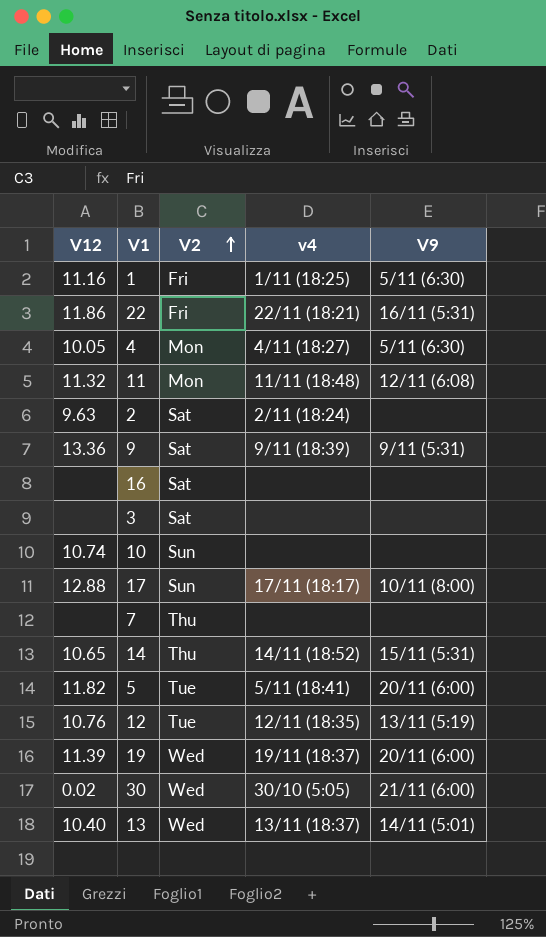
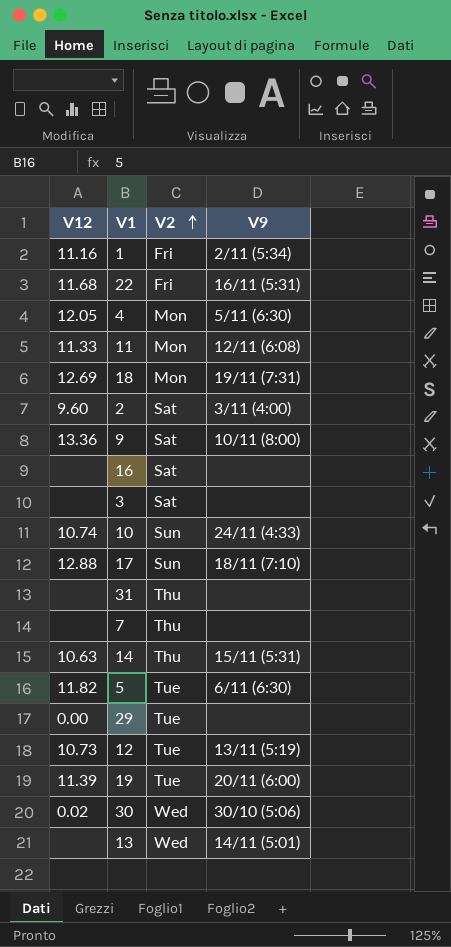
column v4 | position: 4 -> none
1 | V9: 5/11 (6:30) -> 2/11 (5:34)
22 | V12: 11.86 -> 11.68
4 | V12: 10.05 -> 12.05
11 | V12: 11.32 -> 11.33
row 18: none -> 12.69 | Mon | 19/11 (7:31)
2 | V12: 9.63 -> 9.60
2 | V9: none -> 3/11 (4:00)
9 | V9: 9/11 (5:31) -> 10/11 (8:00)
10 | V9: none -> 24/11 (4:33)
17 | V9: 10/11 (8:00) -> 18/11 (7:10)
row 31: none -> none | Thu | none
14 | V12: 10.65 -> 10.63
5 | V9: 20/11 (6:00) -> 6/11 (6:30)
row 29: none -> 0.00 | Tue | none
12 | V12: 10.76 -> 10.73
19 | V2: Wed -> Tue
30 | V9: 21/11 (6:00) -> 30/10 (5:06)
13 | V12: 10.40 -> none

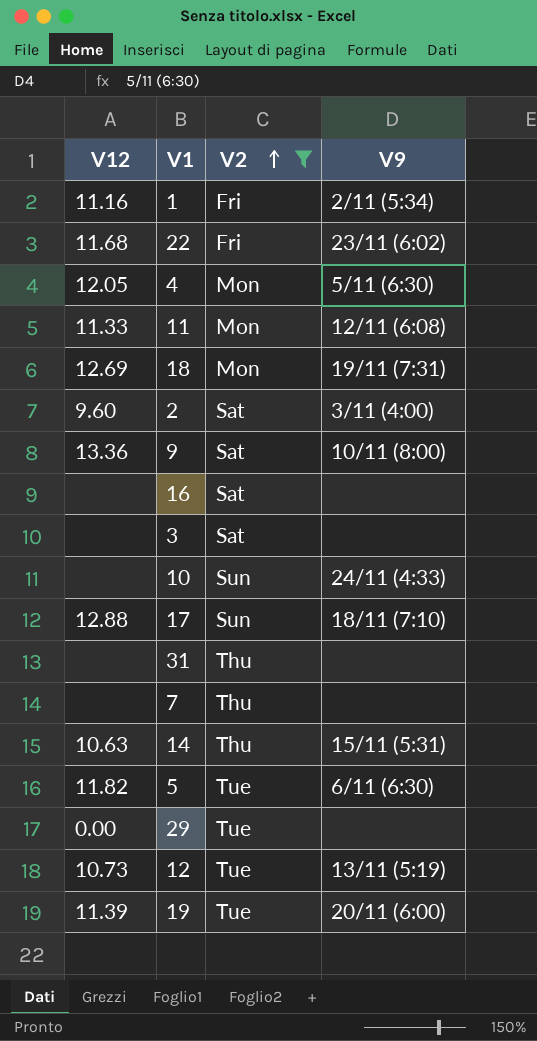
filter: none -> V2 != Wed
22 | V9: 16/11 (5:31) -> 23/11 (6:02)
10 | V12: 10.74 -> none

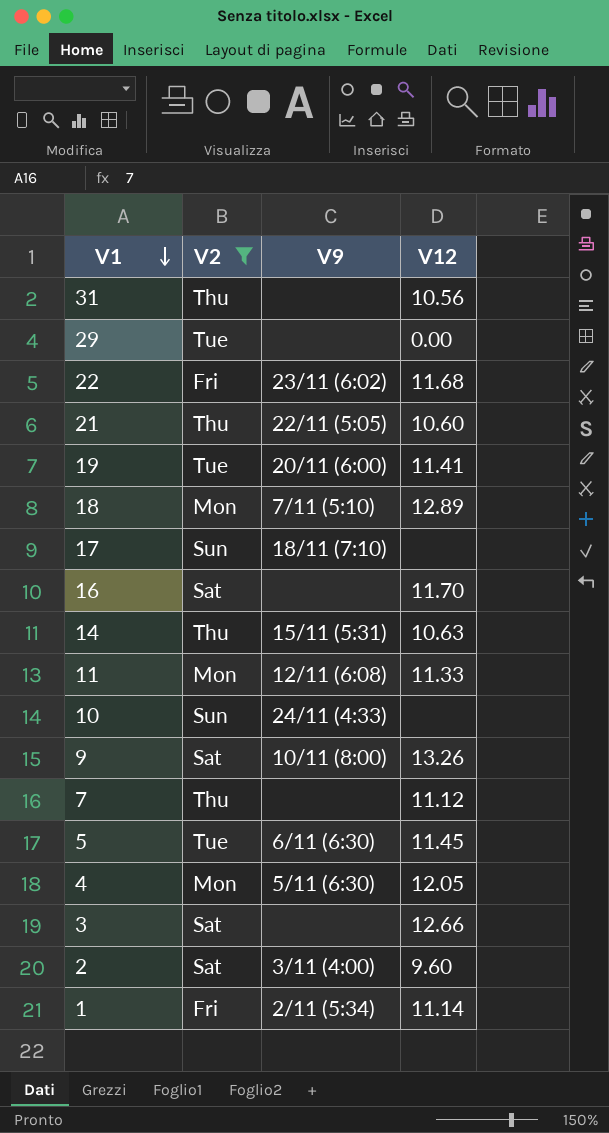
row order: V2 ascending -> V1 descending
column V12 | position: 1 -> 4
row 12: 10.73 | Tue | 13/11 (5:19) -> none
31 | V12: none -> 10.56
row 21: none -> Thu | 22/11 (5:05) | 10.60
19 | V12: 11.39 -> 11.41
18 | V9: 19/11 (7:31) -> 7/11 (5:10)
18 | V12: 12.69 -> 12.89
17 | V12: 12.88 -> none
16 | V12: none -> 11.70
9 | V12: 13.36 -> 13.26
7 | V12: none -> 11.12
5 | V12: 11.82 -> 11.45
3 | V12: none -> 12.66
1 | V12: 11.16 -> 11.14

